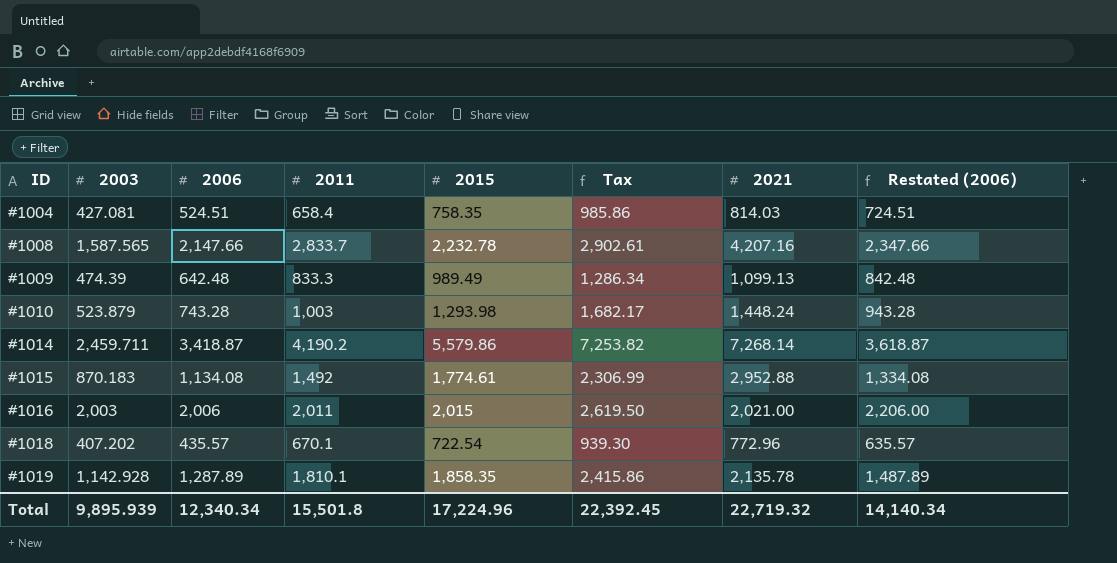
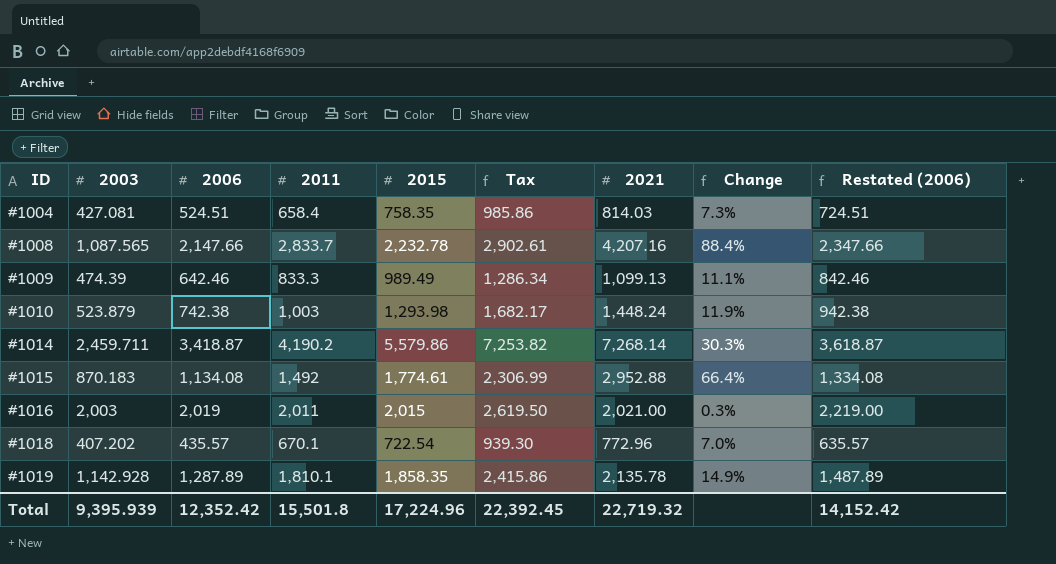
column Change | formula: none -> ([2021] - [2015]) / [2015]
#1008 | 2003: 1,587.565 -> 1,087.565
#1009 | 2006: 642.48 -> 642.46
#1009 | Restated (2006): 842.48 -> 842.46
#1010 | 2006: 743.28 -> 742.38
#1010 | Restated (2006): 943.28 -> 942.38
#1016 | 2006: 2,006 -> 2,019
#1016 | Restated (2006): 2,206.00 -> 2,219.00
Total | 2003: 9,895.939 -> 9,395.939
Total | 2006: 12,340.34 -> 12,352.42
Total | Restated (2006): 14,140.34 -> 14,152.42

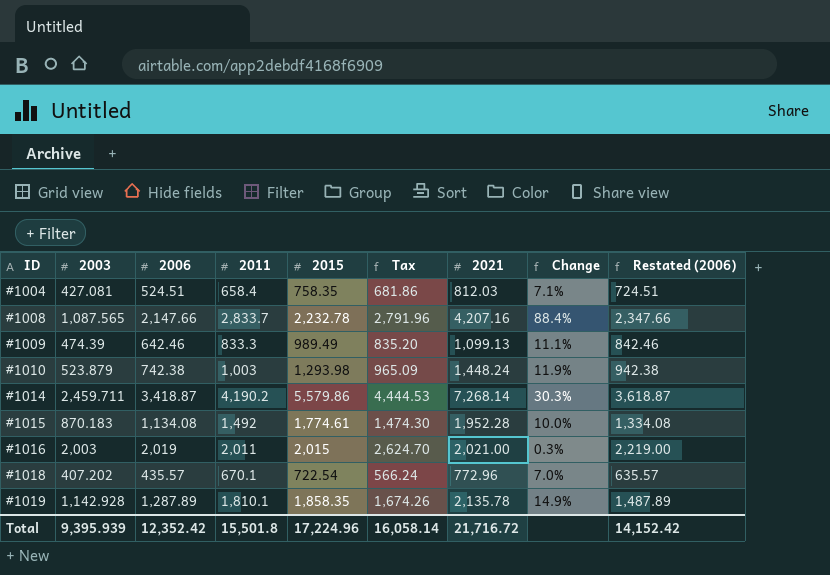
column Tax | formula: [2015] * 1.3 -> [2006] * 1.3
#1004 | 2021: 814.03 -> 812.03
#1004 | Change: 7.3% -> 7.1%
#1015 | 2021: 2,952.88 -> 1,952.28
#1015 | Change: 66.4% -> 10.0%
Total | Tax: 22,392.45 -> 16,058.14
Total | 2021: 22,719.32 -> 21,716.72

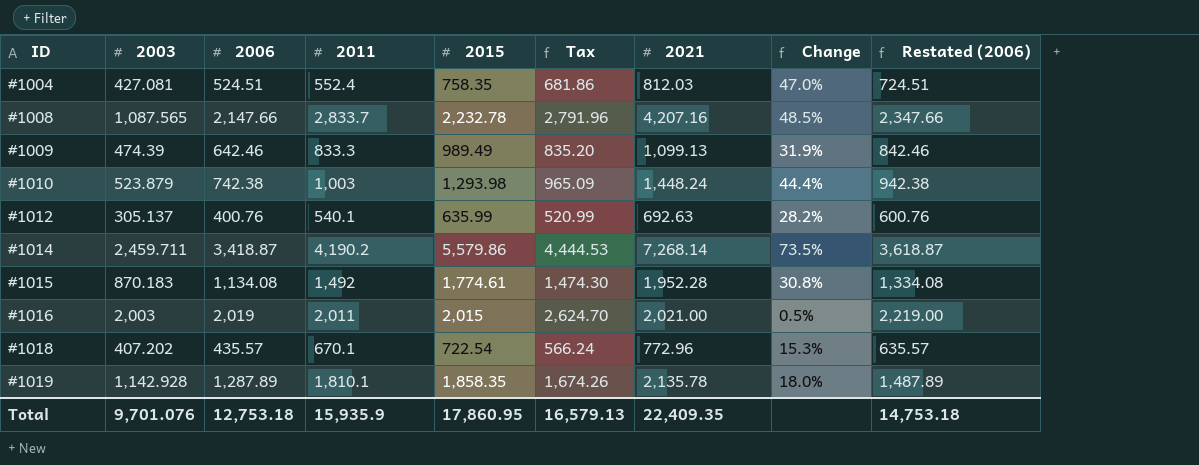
column Change | formula: ([2021] - [2015]) / [2015] -> ([2021] - [2011]) / [2011]
#1004 | 2011: 658.4 -> 552.4
row #1012: none -> 305.137 | 400.76 | 540.1 | 635.99 | 520.99 | 692.63 | 28.2% | 600.76
Total | 2003: 9,395.939 -> 9,701.076
Total | 2006: 12,352.42 -> 12,753.18
Total | 2011: 15,501.8 -> 15,935.9
Total | 2015: 17,224.96 -> 17,860.95
Total | Tax: 16,058.14 -> 16,579.13
Total | 2021: 21,716.72 -> 22,409.35
Total | Restated (2006): 14,152.42 -> 14,753.18

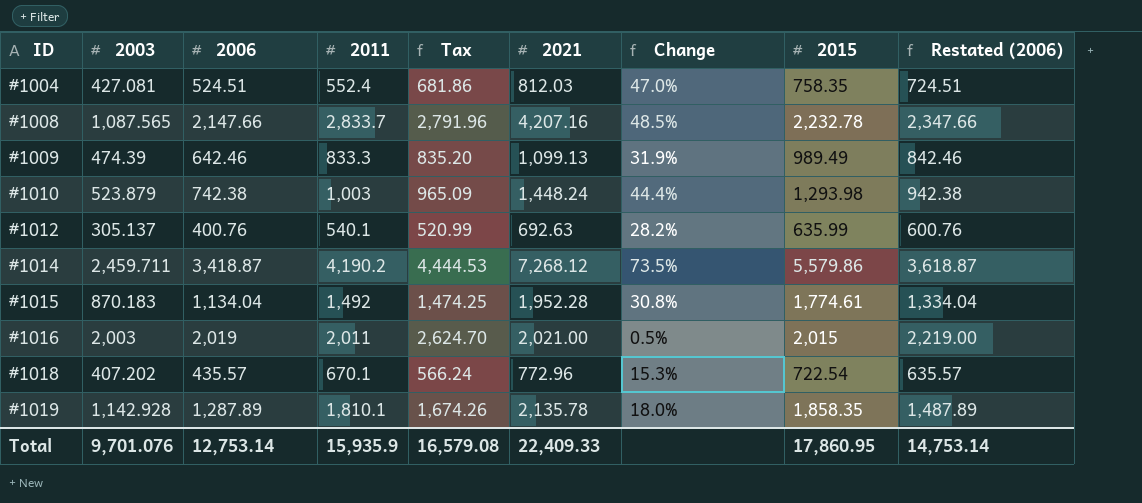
column 2015 | position: 5 -> 8
#1014 | 2021: 7,268.14 -> 7,268.12
#1015 | 2006: 1,134.08 -> 1,134.04
#1015 | Tax: 1,474.30 -> 1,474.25
#1015 | Restated (2006): 1,334.08 -> 1,334.04
Total | 2006: 12,753.18 -> 12,753.14
Total | Tax: 16,579.13 -> 16,579.08
Total | 2021: 22,409.35 -> 22,409.33
Total | Restated (2006): 14,753.18 -> 14,753.14

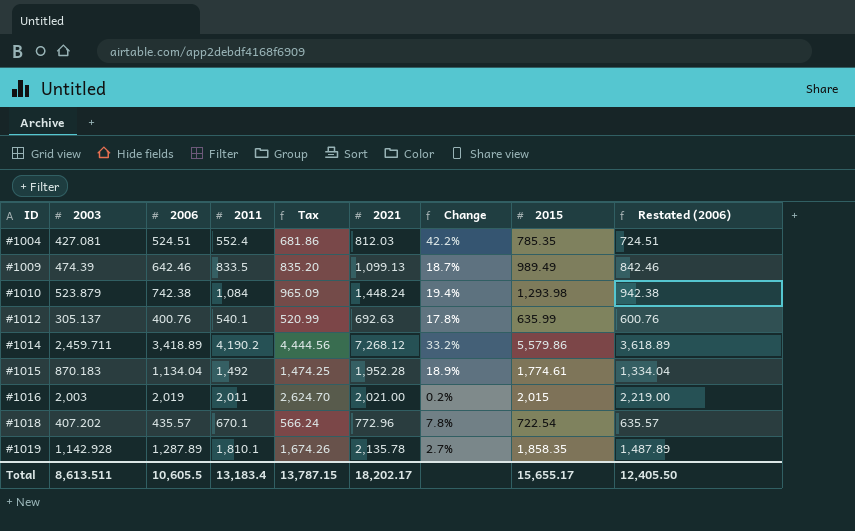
column Change | formula: ([2021] - [2011]) / [2011] -> ([2015] - [2011]) / [2011]
row #1008: 1,087.565 | 2,147.66 | 2,833.7 | 2,791.96 | 4,207.16 | 48.5% | 2,232.78 | 2,347.66 -> none
#1004 | 2015: 758.35 -> 785.35
#1009 | 2011: 833.3 -> 833.5
#1010 | 2011: 1,003 -> 1,084
#1014 | 2006: 3,418.87 -> 3,418.89
#1014 | Tax: 4,444.53 -> 4,444.56
#1014 | Restated (2006): 3,618.87 -> 3,618.89
Total | 2003: 9,701.076 -> 8,613.511
Total | 2006: 12,753.14 -> 10,605.5
Total | 2011: 15,935.9 -> 13,183.4
Total | Tax: 16,579.08 -> 13,787.15
Total | 2021: 22,409.33 -> 18,202.17
Total | 2015: 17,860.95 -> 15,655.17
Total | Restated (2006): 14,753.14 -> 12,405.50

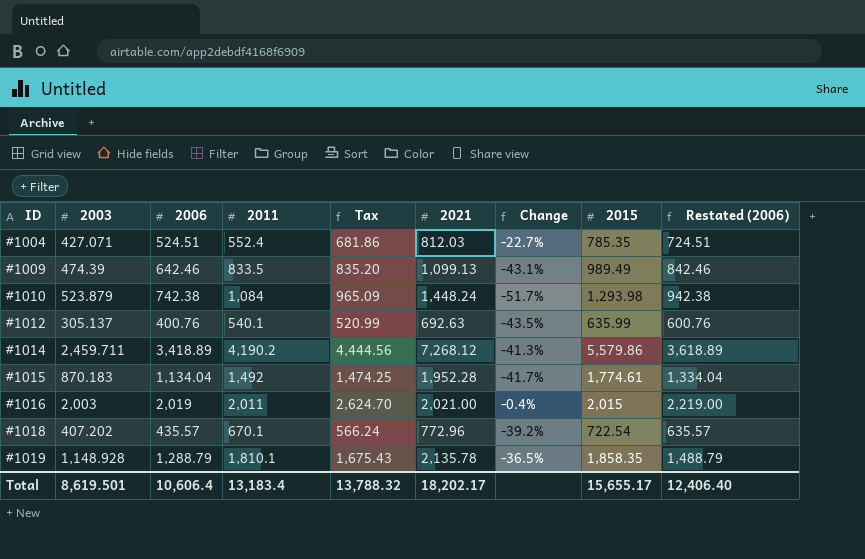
column Change | formula: ([2015] - [2011]) / [2011] -> ([2003] - [2011]) / [2011]
#1004 | 2003: 427.081 -> 427.071
#1019 | 2003: 1,142.928 -> 1,148.928
#1019 | 2006: 1,287.89 -> 1,288.79
#1019 | Tax: 1,674.26 -> 1,675.43
#1019 | Restated (2006): 1,487.89 -> 1,488.79
Total | 2003: 8,613.511 -> 8,619.501
Total | 2006: 10,605.5 -> 10,606.4
Total | Tax: 13,787.15 -> 13,788.32
Total | Restated (2006): 12,405.50 -> 12,406.40

